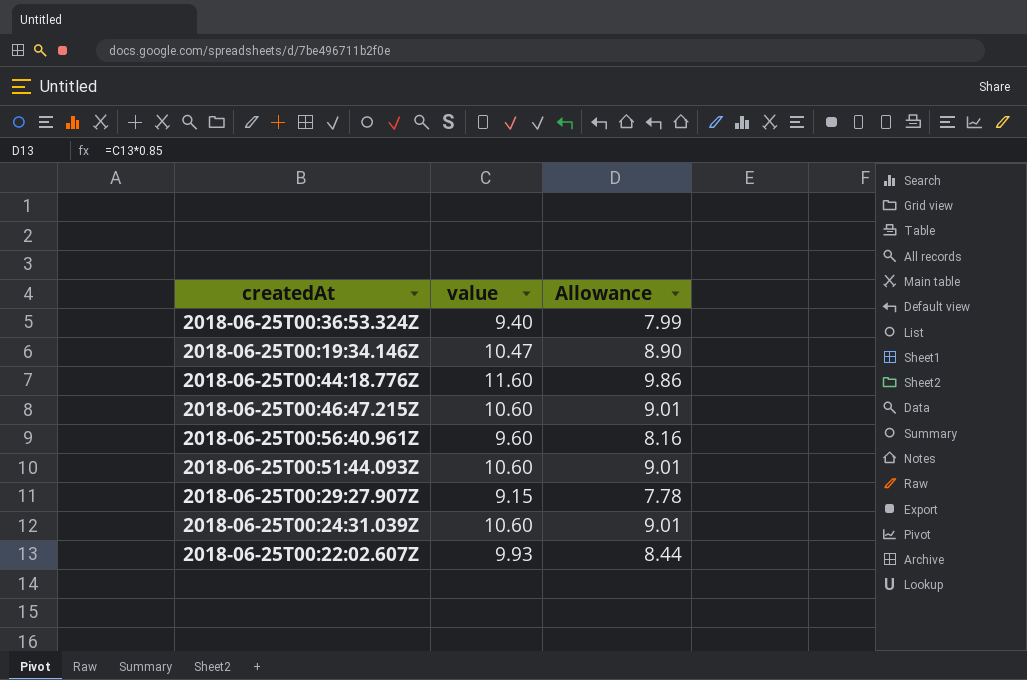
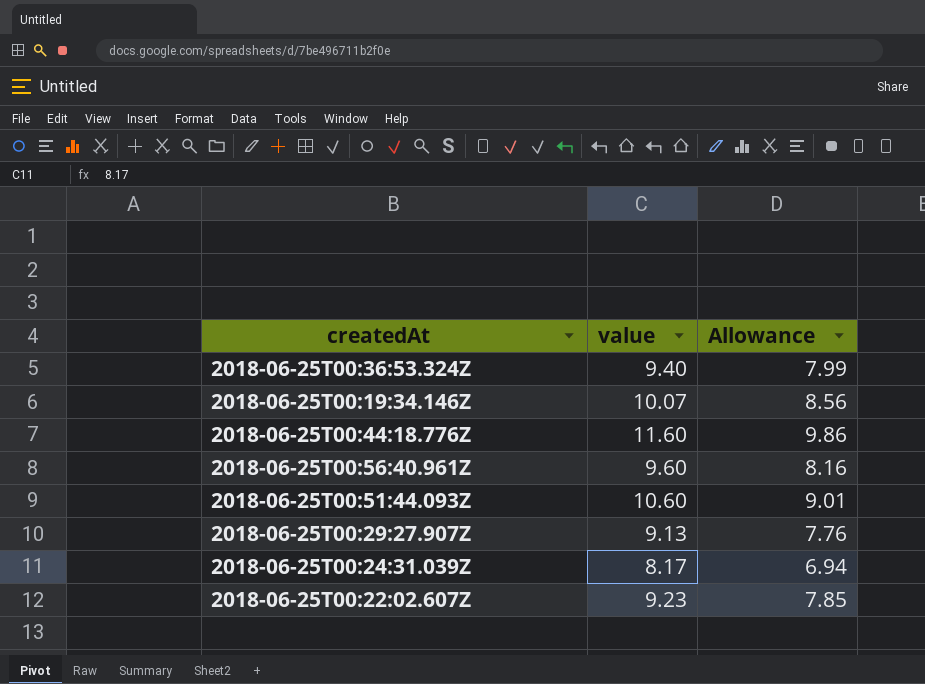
row 2018-06-25T00:46:47.215Z: 10.60 | 9.01 -> none
2018-06-25T00:19:34.146Z | value: 10.47 -> 10.07
2018-06-25T00:19:34.146Z | Allowance: 8.90 -> 8.56
2018-06-25T00:29:27.907Z | value: 9.15 -> 9.13
2018-06-25T00:29:27.907Z | Allowance: 7.78 -> 7.76
2018-06-25T00:24:31.039Z | value: 10.60 -> 8.17
2018-06-25T00:24:31.039Z | Allowance: 9.01 -> 6.94
2018-06-25T00:22:02.607Z | value: 9.93 -> 9.23
2018-06-25T00:22:02.607Z | Allowance: 8.44 -> 7.85

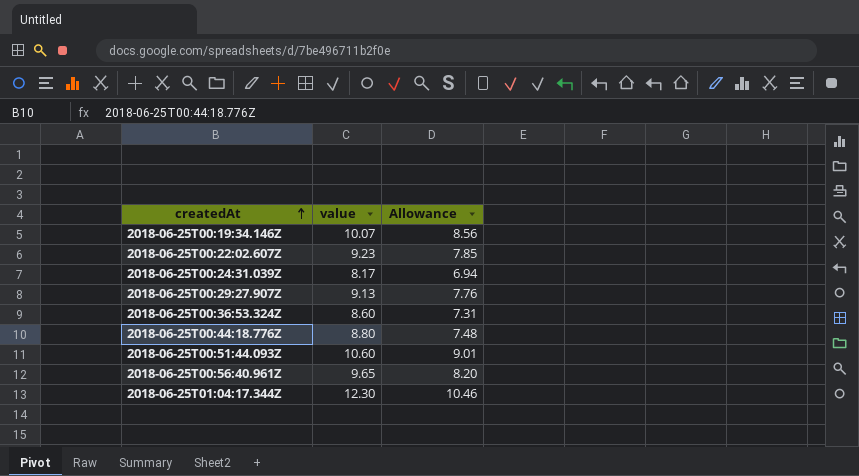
row order: none -> createdAt ascending
2018-06-25T00:36:53.324Z | value: 9.40 -> 8.60
2018-06-25T00:36:53.324Z | Allowance: 7.99 -> 7.31
2018-06-25T00:44:18.776Z | value: 11.60 -> 8.80
2018-06-25T00:44:18.776Z | Allowance: 9.86 -> 7.48
2018-06-25T00:56:40.961Z | value: 9.60 -> 9.65
2018-06-25T00:56:40.961Z | Allowance: 8.16 -> 8.20
row 2018-06-25T01:04:17.344Z: none -> 12.30 | 10.46

